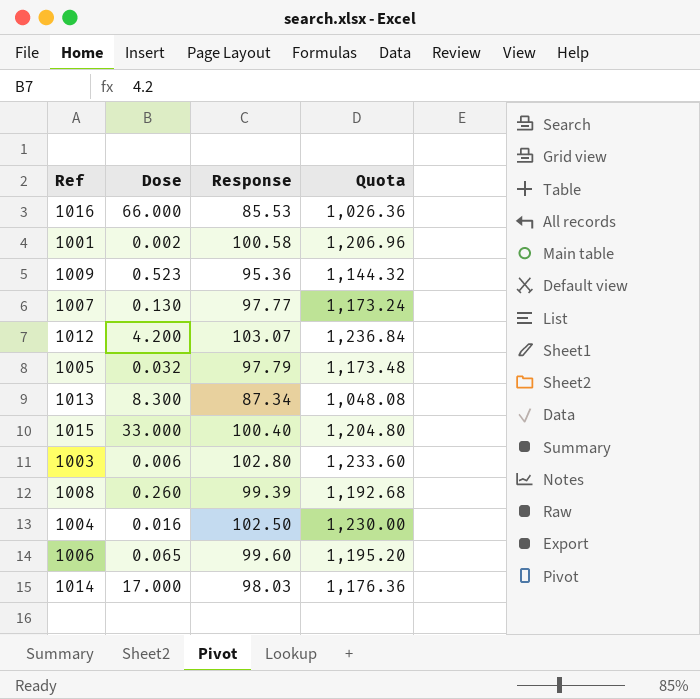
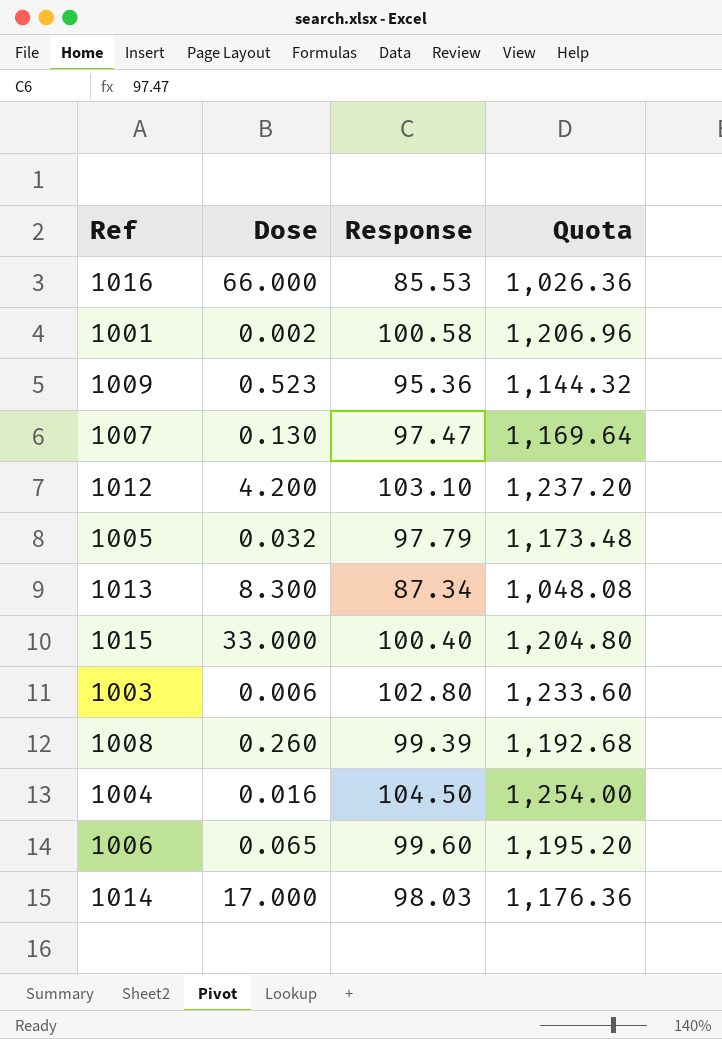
1007 | Response: 97.77 -> 97.47
1007 | Quota: 1,173.24 -> 1,169.64
1012 | Response: 103.07 -> 103.10
1012 | Quota: 1,236.84 -> 1,237.20
1004 | Response: 102.50 -> 104.50
1004 | Quota: 1,230.00 -> 1,254.00

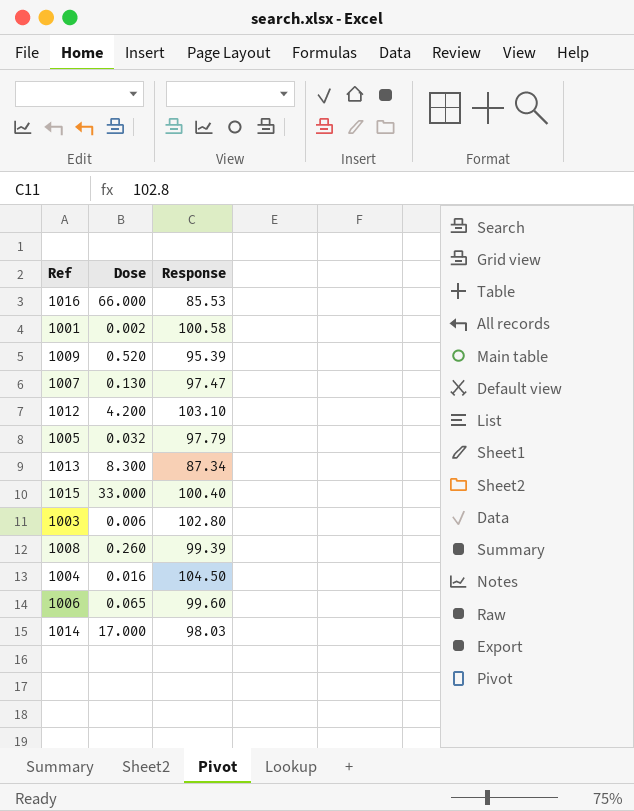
column Quota | formula: [Response] * 12 -> none
1009 | Dose: 0.523 -> 0.520
1009 | Response: 95.36 -> 95.39

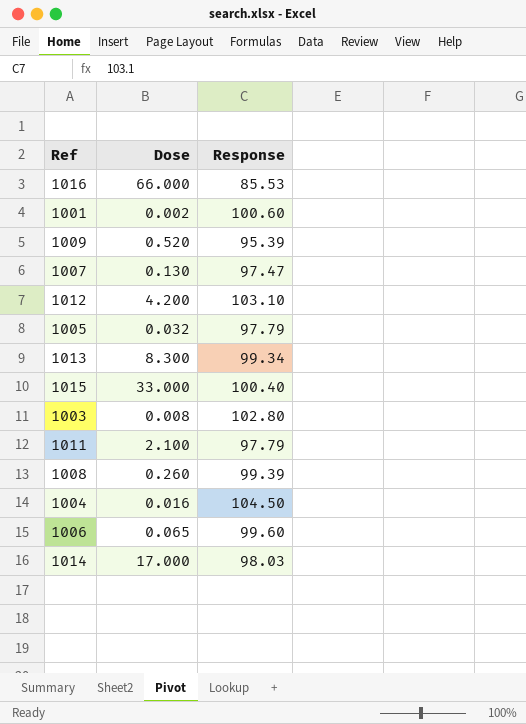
1001 | Response: 100.58 -> 100.60
1013 | Response: 87.34 -> 99.34
1003 | Dose: 0.006 -> 0.008
row 1011: none -> 2.100 | 97.79

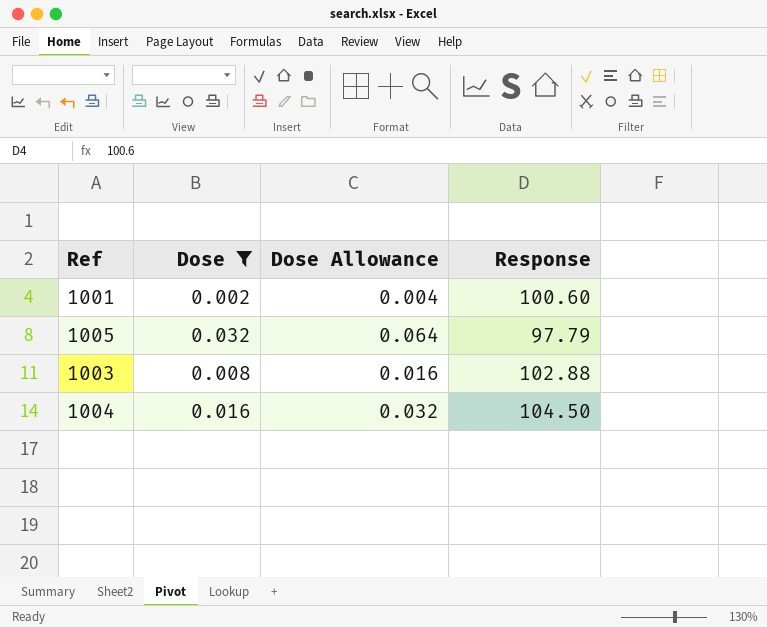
filter: none -> Dose <= 0.032
column Dose Allowance | formula: none -> [Dose] * 2
1003 | Response: 102.80 -> 102.88

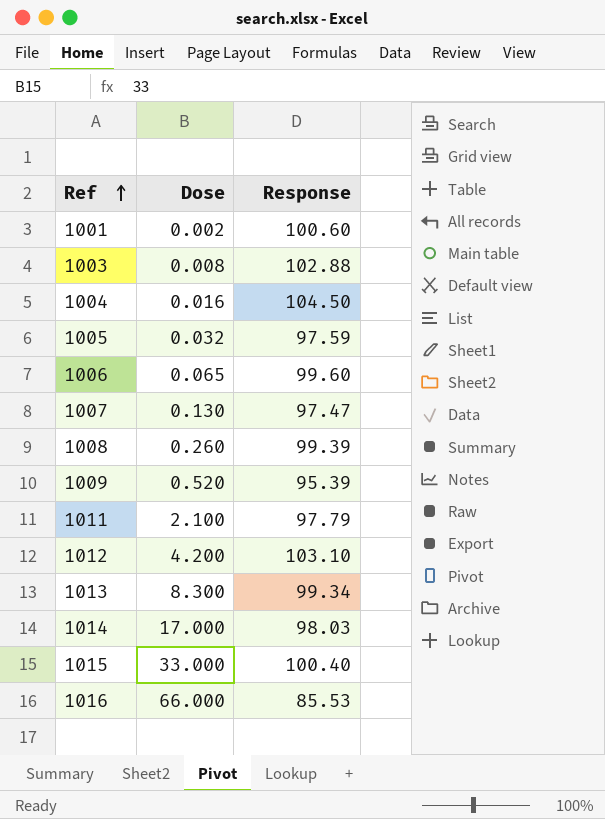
filter: Dose <= 0.032 -> none
row order: none -> Ref ascending
column Dose Allowance | formula: [Dose] * 2 -> none
1005 | Response: 97.79 -> 97.59

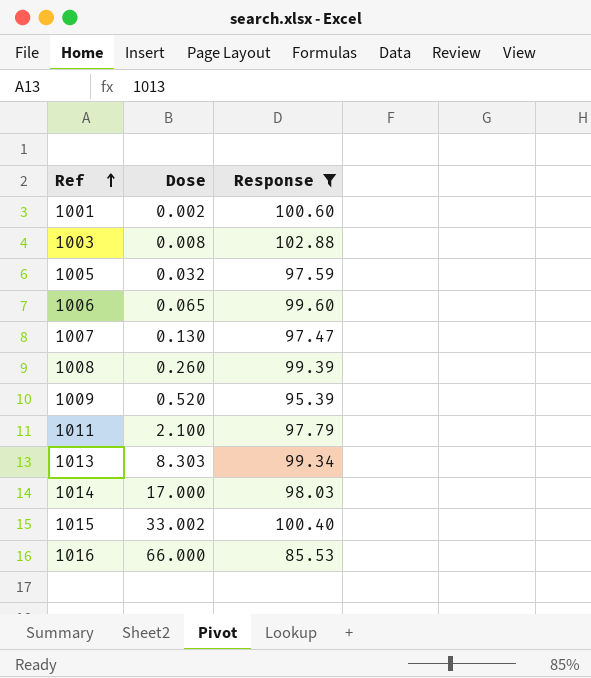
filter: none -> Response <= 102.88
1013 | Dose: 8.300 -> 8.303
1015 | Dose: 33.000 -> 33.002

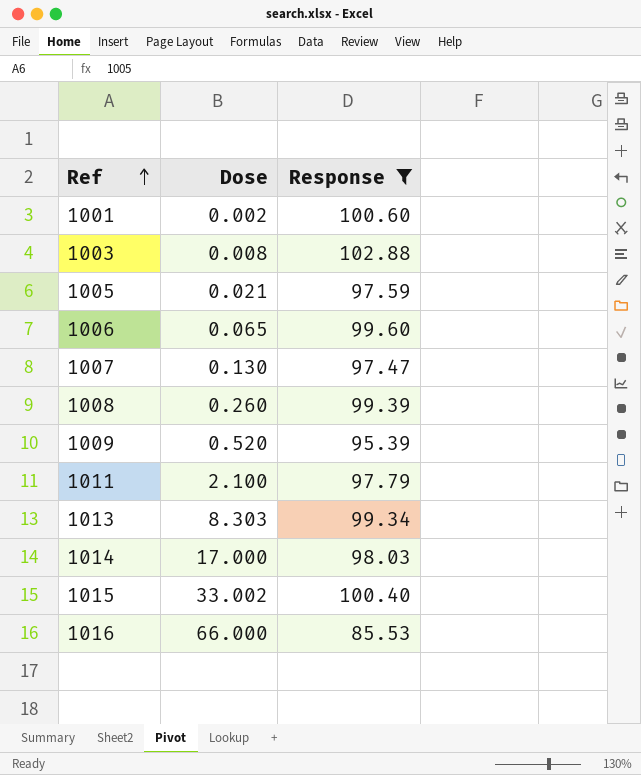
1005 | Dose: 0.032 -> 0.021

